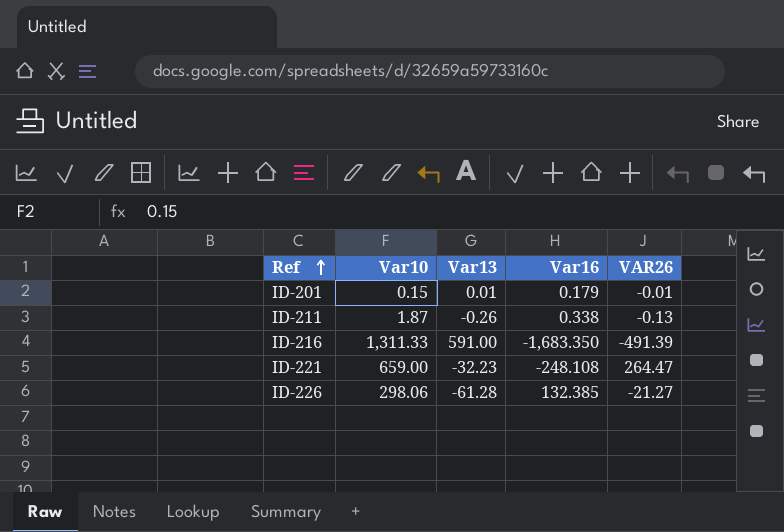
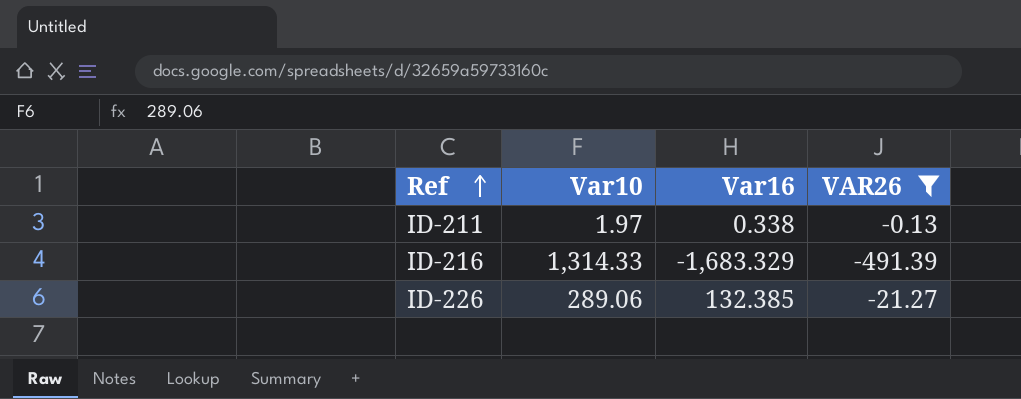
filter: none -> VAR26 <= -0.13
column Var13 | position: 3 -> none
ID-211 | Var10: 1.87 -> 1.97
ID-216 | Var10: 1,311.33 -> 1,314.33
ID-216 | Var16: -1,683.350 -> -1,683.329
ID-226 | Var10: 298.06 -> 289.06

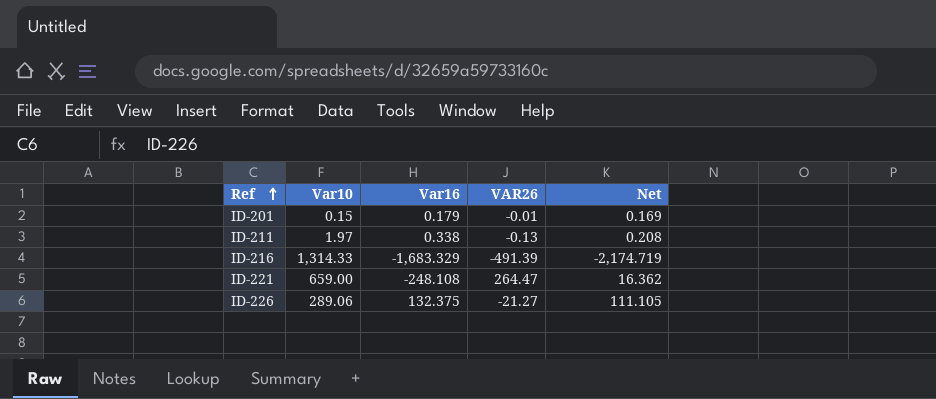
filter: VAR26 <= -0.13 -> none
column Net | formula: none -> [Var16] + [VAR26]
ID-226 | Var16: 132.385 -> 132.375

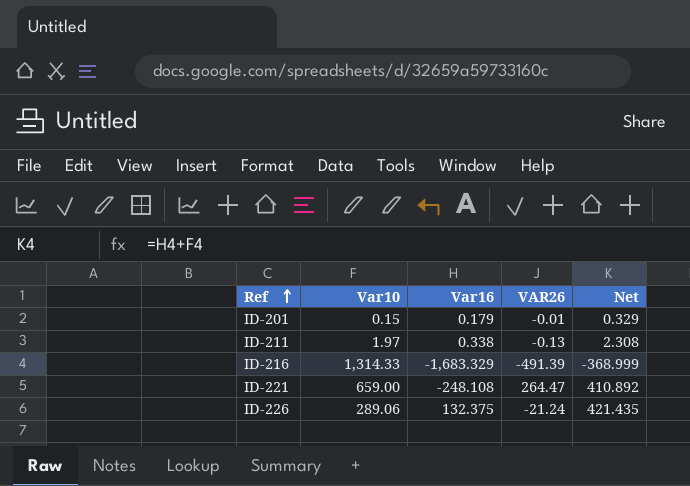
column Net | formula: [Var16] + [VAR26] -> [Var10] + [Var16]
ID-226 | VAR26: -21.27 -> -21.24

